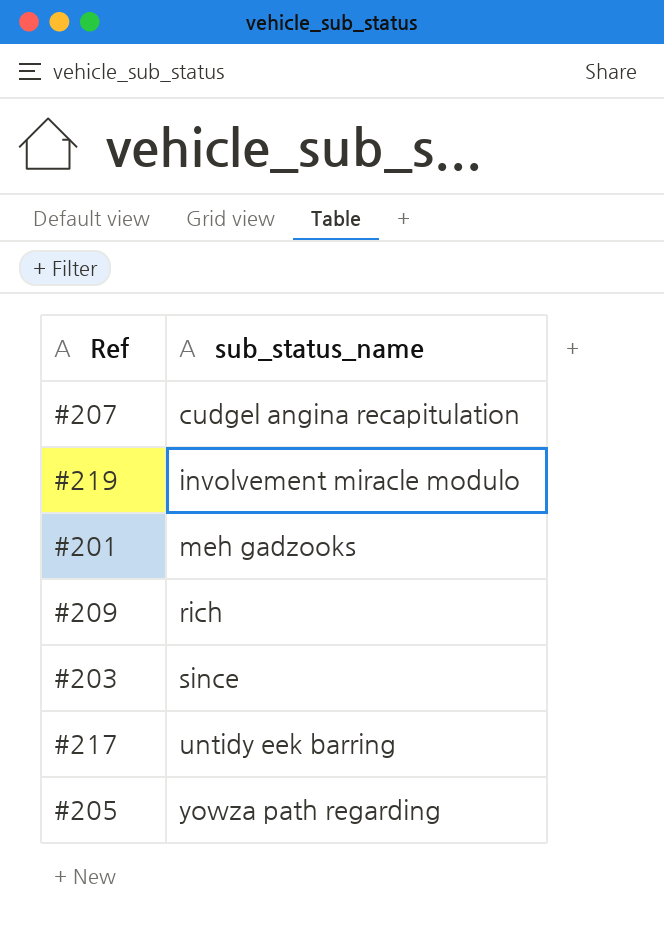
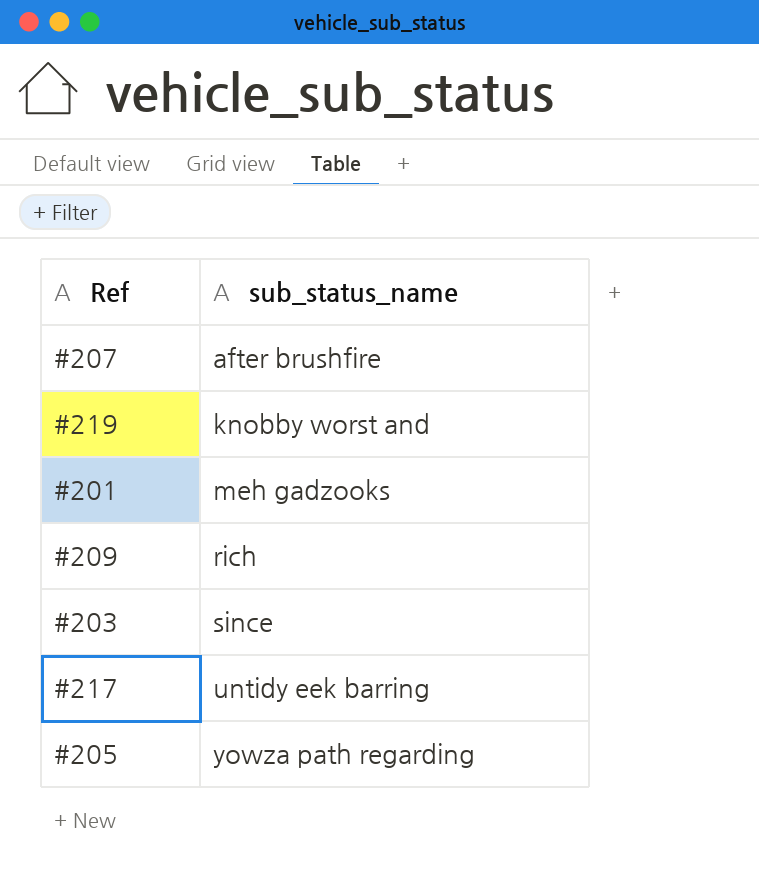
#207 | sub_status_name: cudgel angina recapitulation -> after brushfire
#219 | sub_status_name: involvement miracle modulo -> knobby worst and

